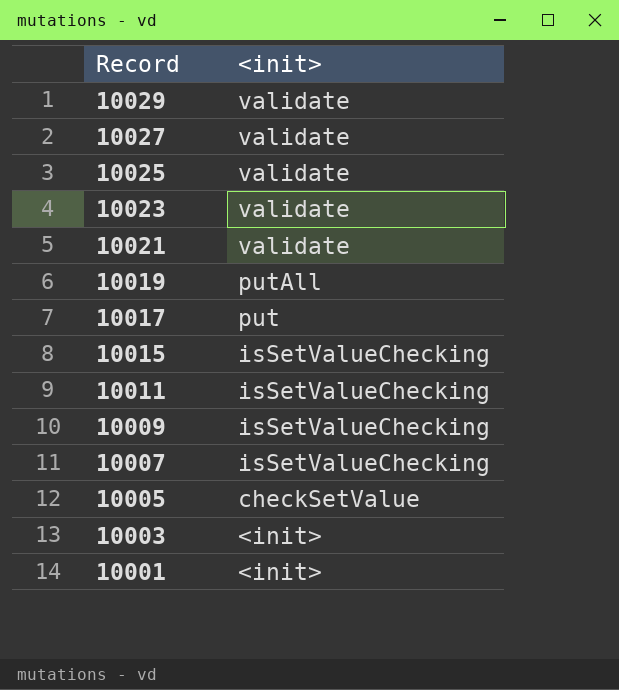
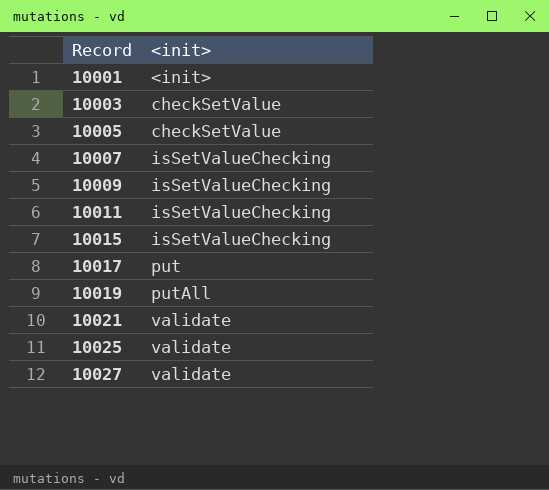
row order: Record descending -> Record ascending
row 10029: validate -> none
row 10023: validate -> none
10003 | <init>: <init> -> checkSetValue

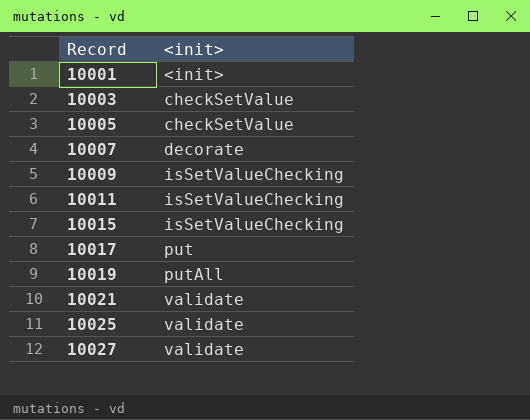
10007 | <init>: isSetValueChecking -> decorate

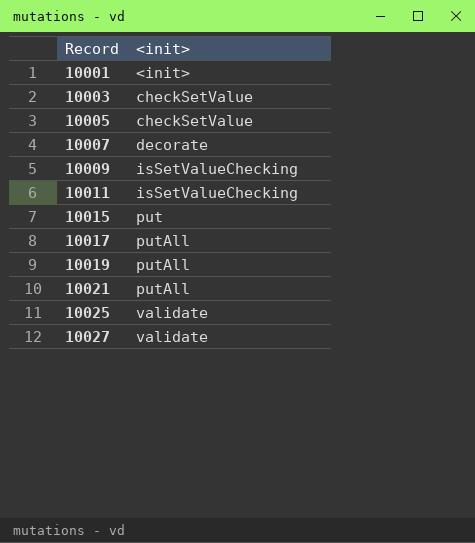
10015 | <init>: isSetValueChecking -> put
10017 | <init>: put -> putAll
10021 | <init>: validate -> putAll

